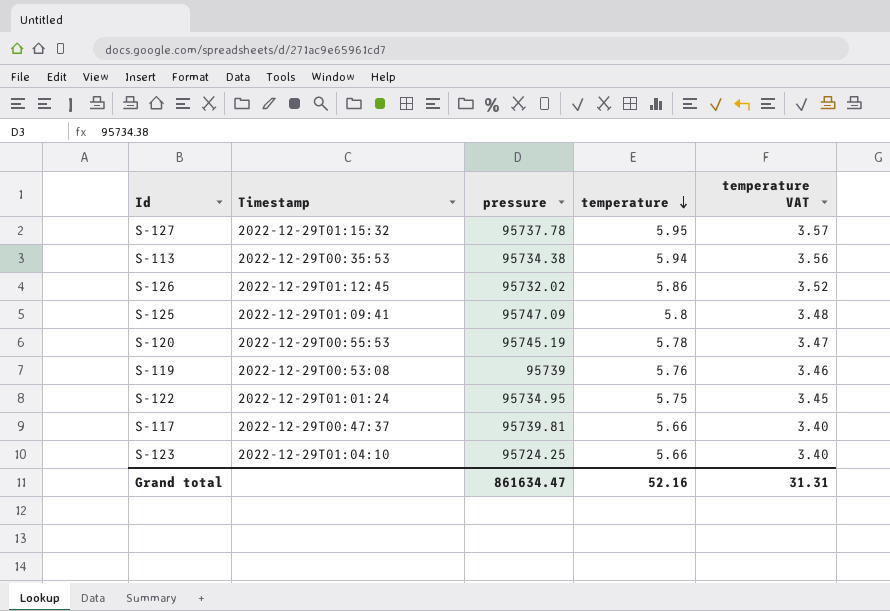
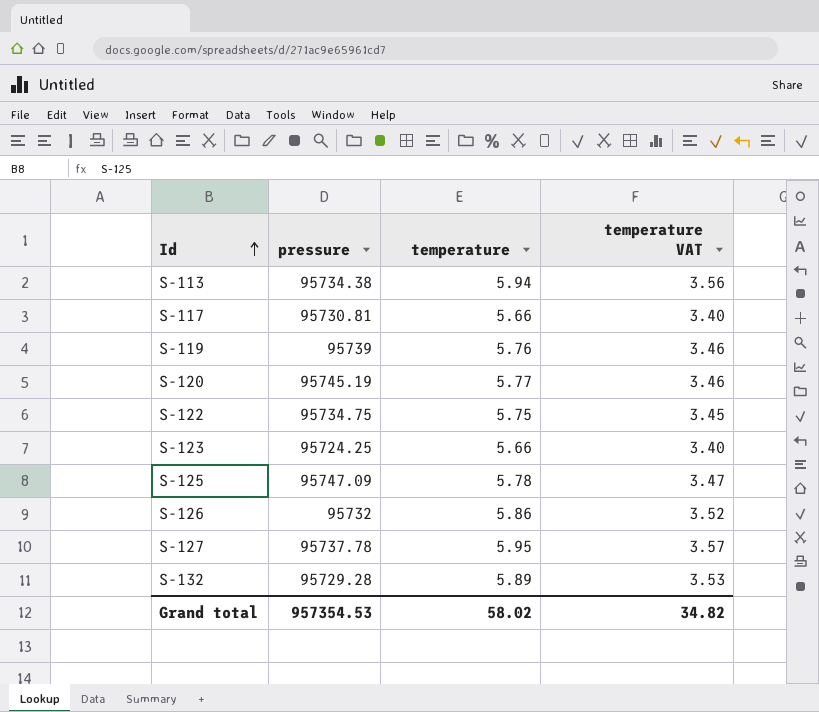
row order: temperature descending -> Id ascending
column Timestamp | position: 2 -> none
S-117 | pressure: 95739.81 -> 95730.81
S-120 | temperature: 5.78 -> 5.77
S-120 | temperature VAT: 3.47 -> 3.46
S-122 | pressure: 95734.95 -> 95734.75
S-125 | temperature: 5.8 -> 5.78
S-125 | temperature VAT: 3.48 -> 3.47
S-126 | pressure: 95732.02 -> 95732
row S-132: none -> 95729.28 | 5.89 | 3.53
Grand total | pressure: 861634.47 -> 957354.53
Grand total | temperature: 52.16 -> 58.02
Grand total | temperature VAT: 31.31 -> 34.82

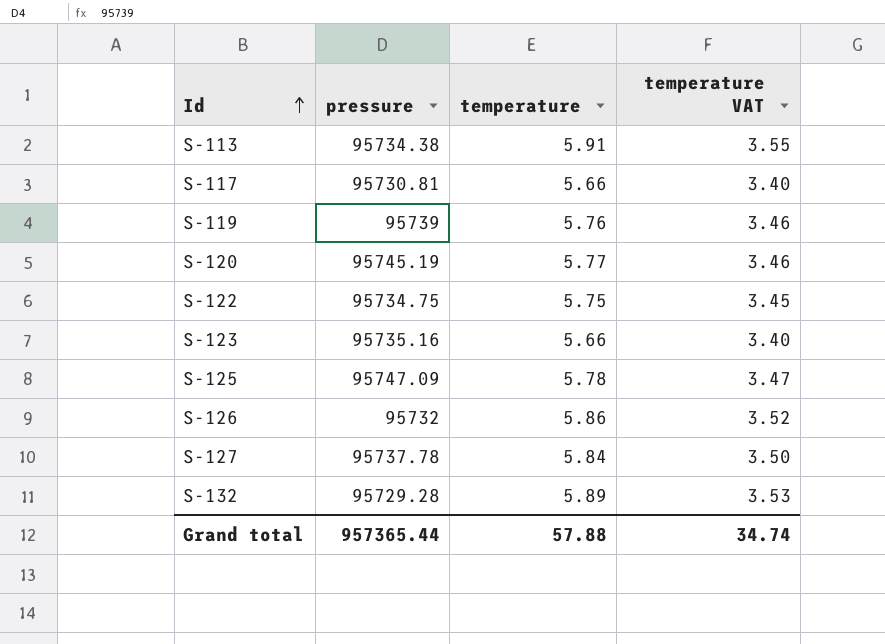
S-113 | temperature: 5.94 -> 5.91
S-113 | temperature VAT: 3.56 -> 3.55
S-123 | pressure: 95724.25 -> 95735.16
S-127 | temperature: 5.95 -> 5.84
S-127 | temperature VAT: 3.57 -> 3.50
Grand total | pressure: 957354.53 -> 957365.44
Grand total | temperature: 58.02 -> 57.88
Grand total | temperature VAT: 34.82 -> 34.74

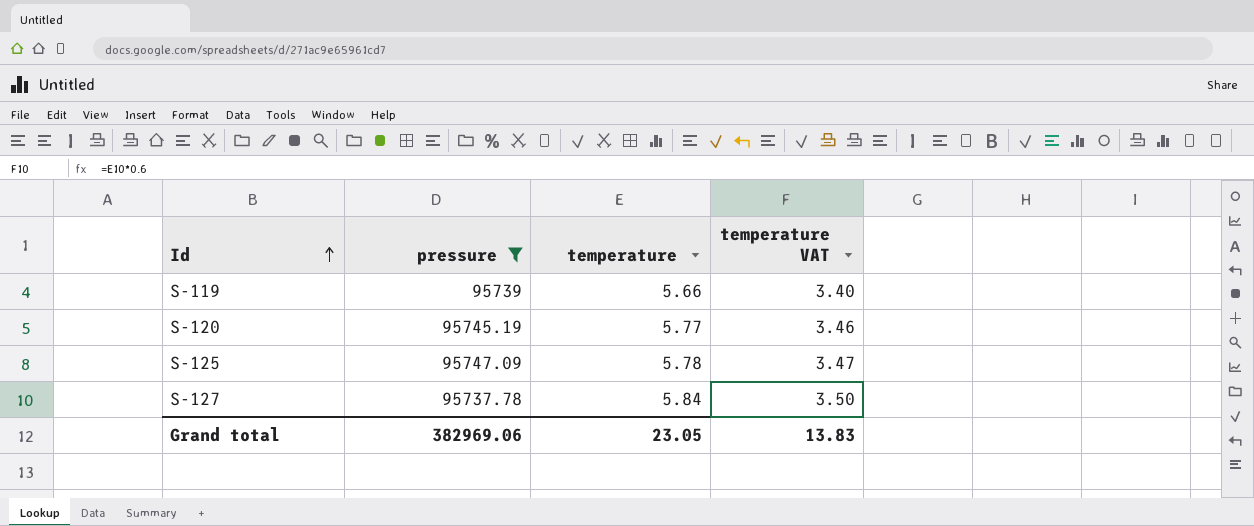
filter: none -> pressure >= 95737.78
S-119 | temperature: 5.76 -> 5.66
S-119 | temperature VAT: 3.46 -> 3.40
Grand total | pressure: 957365.44 -> 382969.06
Grand total | temperature: 57.88 -> 23.05
Grand total | temperature VAT: 34.74 -> 13.83

